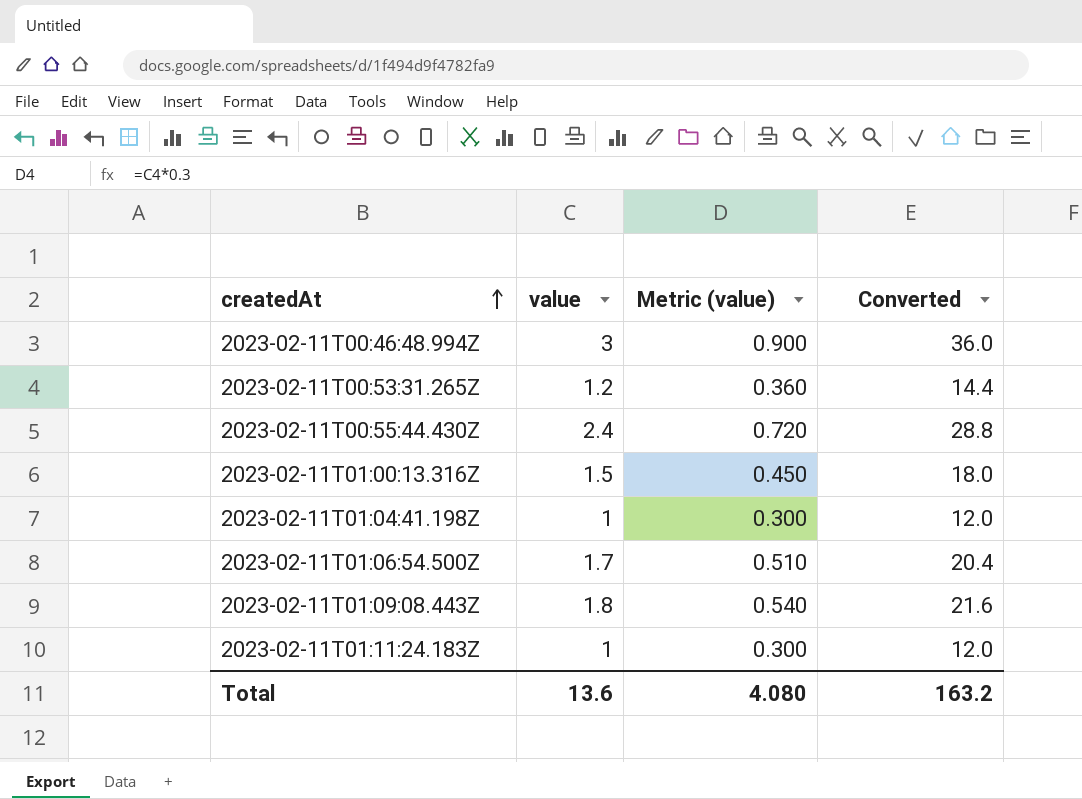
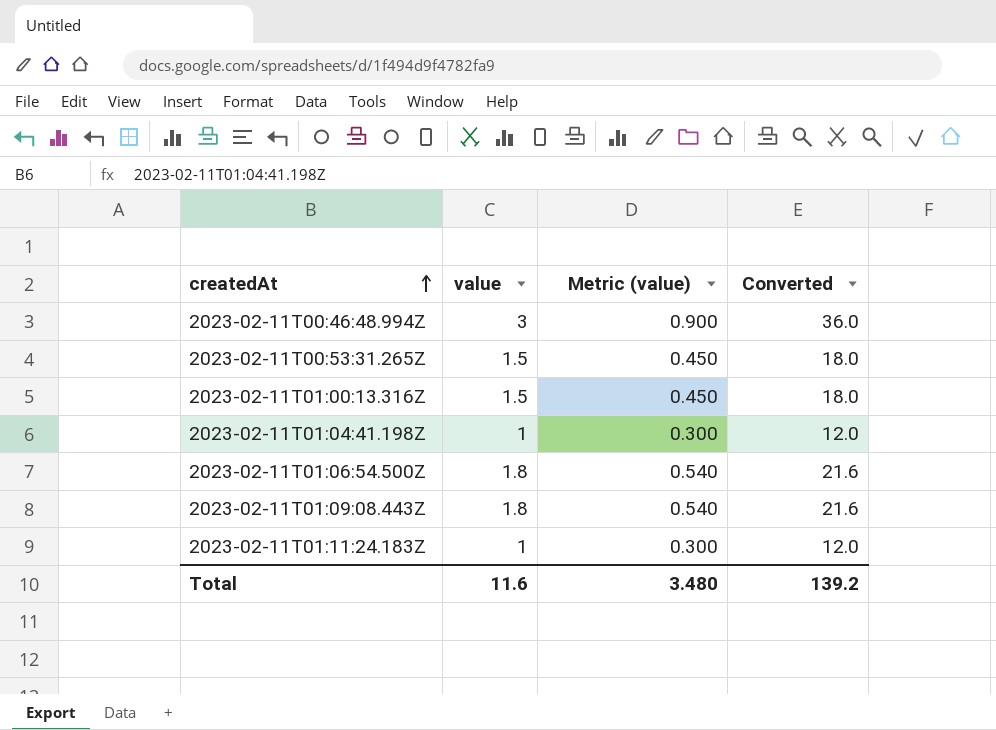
row 2023-02-11T00:55:44.430Z: 2.4 | 0.720 | 28.8 -> none
2023-02-11T00:53:31.265Z | value: 1.2 -> 1.5
2023-02-11T00:53:31.265Z | Metric (value): 0.360 -> 0.450
2023-02-11T00:53:31.265Z | Converted: 14.4 -> 18.0
2023-02-11T01:06:54.500Z | value: 1.7 -> 1.8
2023-02-11T01:06:54.500Z | Metric (value): 0.510 -> 0.540
2023-02-11T01:06:54.500Z | Converted: 20.4 -> 21.6
Total | value: 13.6 -> 11.6
Total | Metric (value): 4.080 -> 3.480
Total | Converted: 163.2 -> 139.2

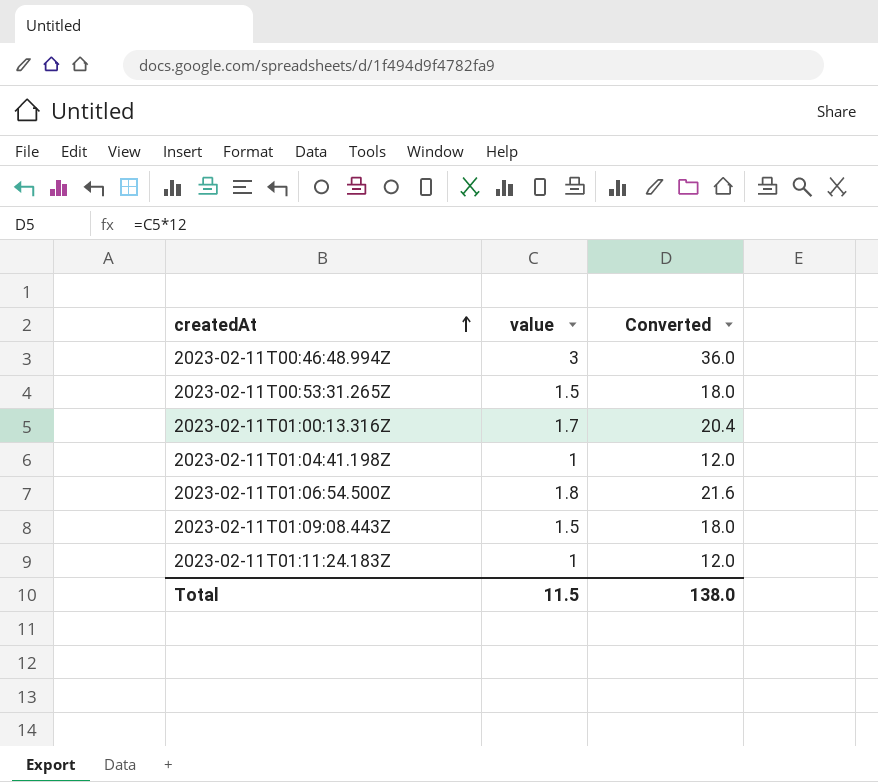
column Metric (value) | formula: [value] * 0.3 -> none
2023-02-11T01:00:13.316Z | value: 1.5 -> 1.7
2023-02-11T01:00:13.316Z | Converted: 18.0 -> 20.4
2023-02-11T01:09:08.443Z | value: 1.8 -> 1.5
2023-02-11T01:09:08.443Z | Converted: 21.6 -> 18.0
Total | value: 11.6 -> 11.5
Total | Converted: 139.2 -> 138.0

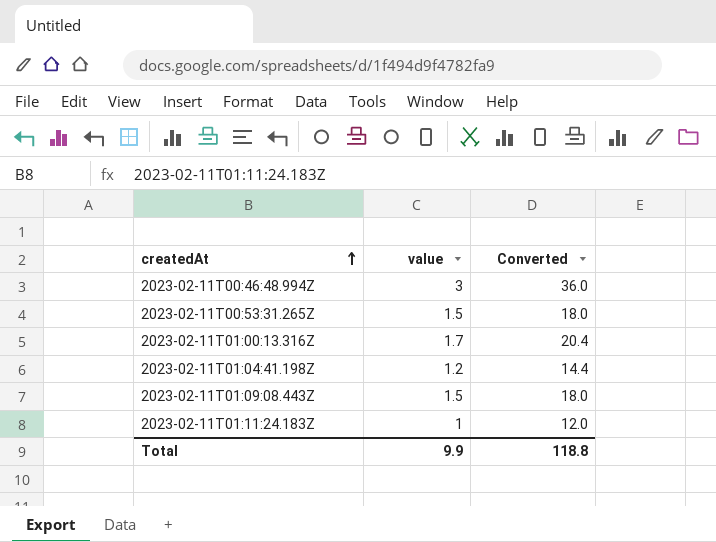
row 2023-02-11T01:06:54.500Z: 1.8 | 21.6 -> none
2023-02-11T01:04:41.198Z | value: 1 -> 1.2
2023-02-11T01:04:41.198Z | Converted: 12.0 -> 14.4
Total | value: 11.5 -> 9.9
Total | Converted: 138.0 -> 118.8

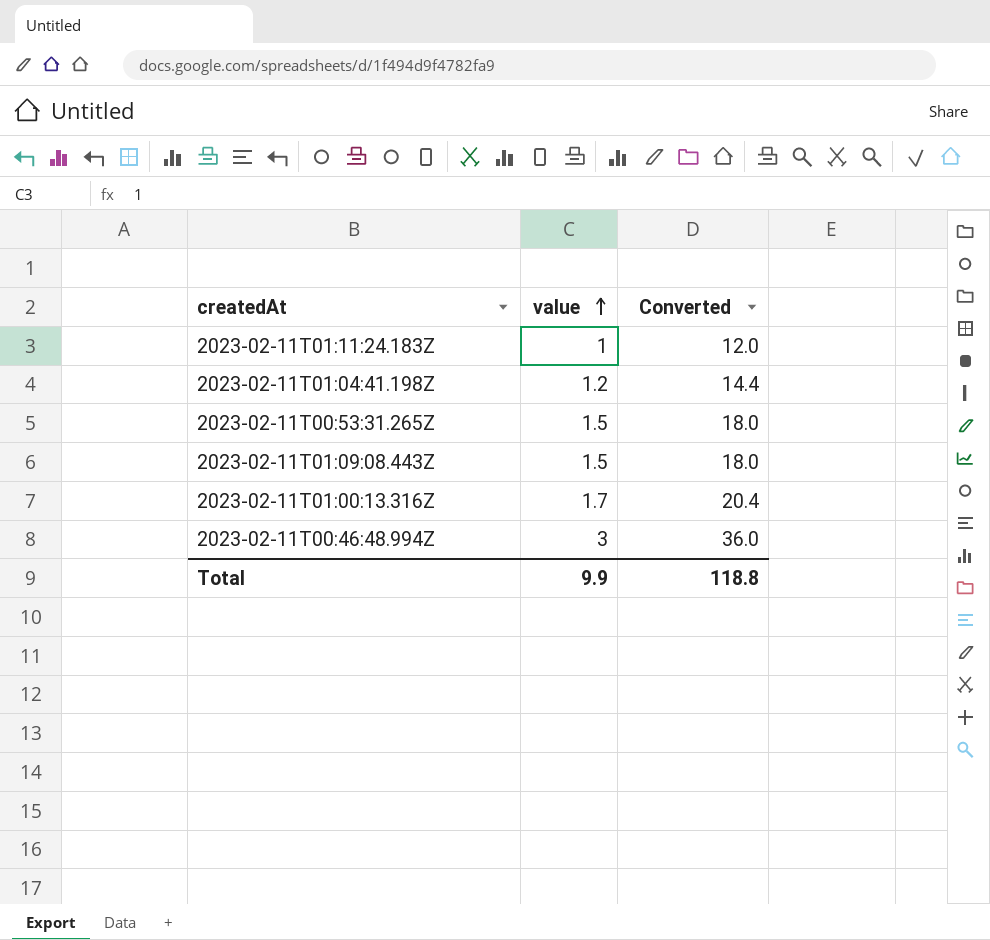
row order: createdAt ascending -> value ascending

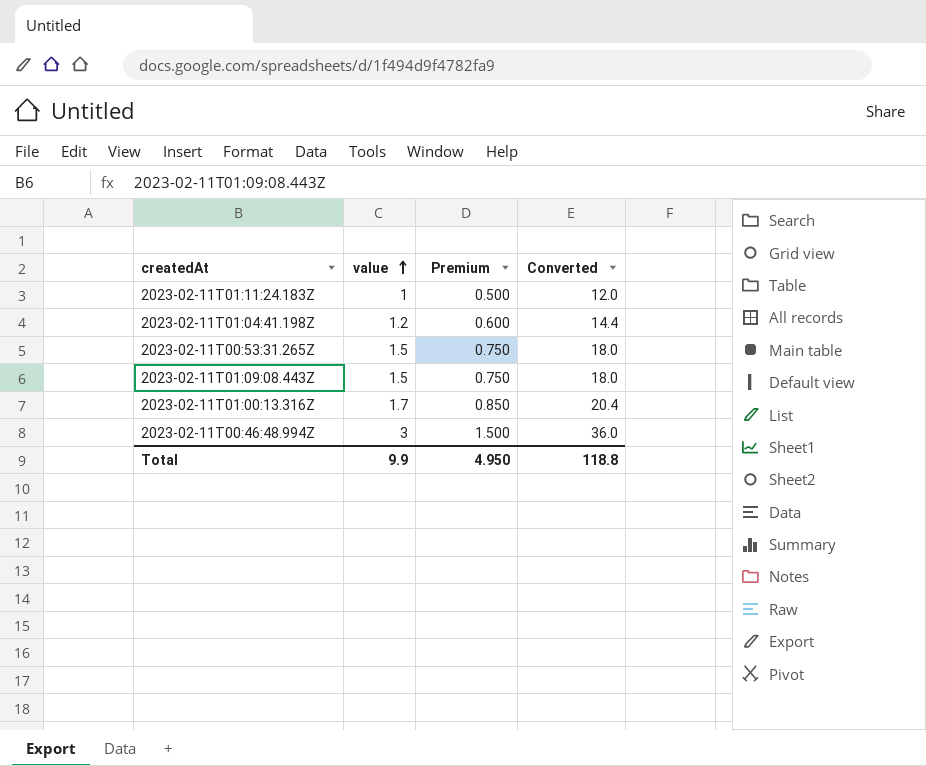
column Premium | formula: none -> [value] * 0.5

